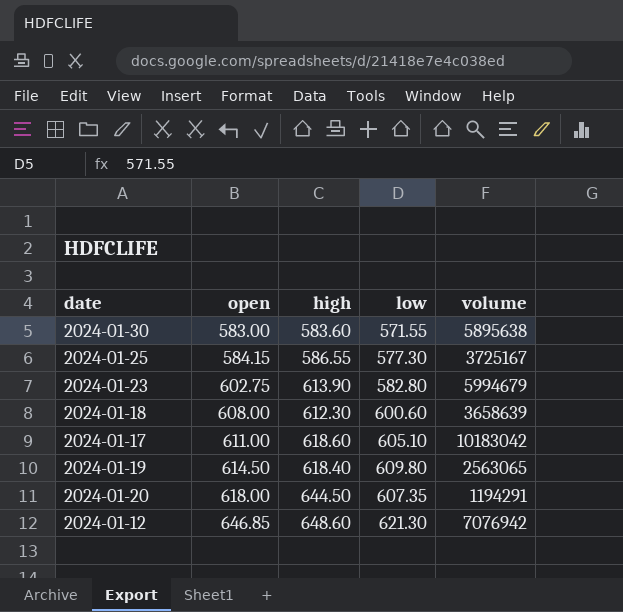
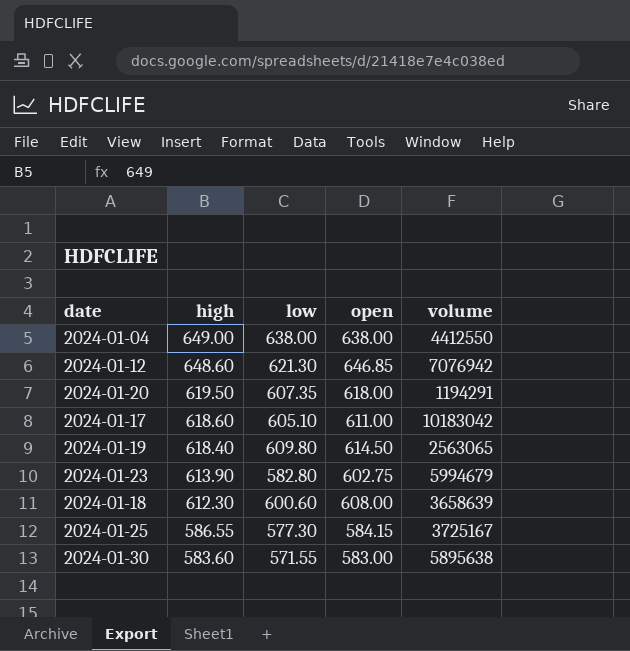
row order: open ascending -> high descending
column open | position: 2 -> 4
row 2024-01-04: none -> 649.00 | 638.00 | 638.00 | 4412550
2024-01-20 | high: 644.50 -> 619.50

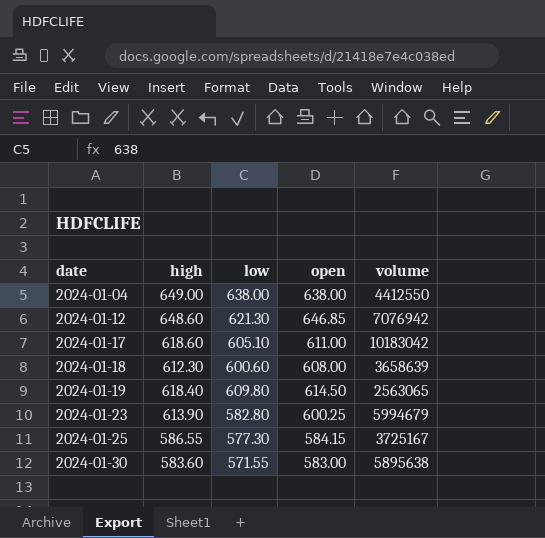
row order: high descending -> date ascending
row 2024-01-20: 619.50 | 607.35 | 618.00 | 1194291 -> none
2024-01-23 | open: 602.75 -> 600.25

